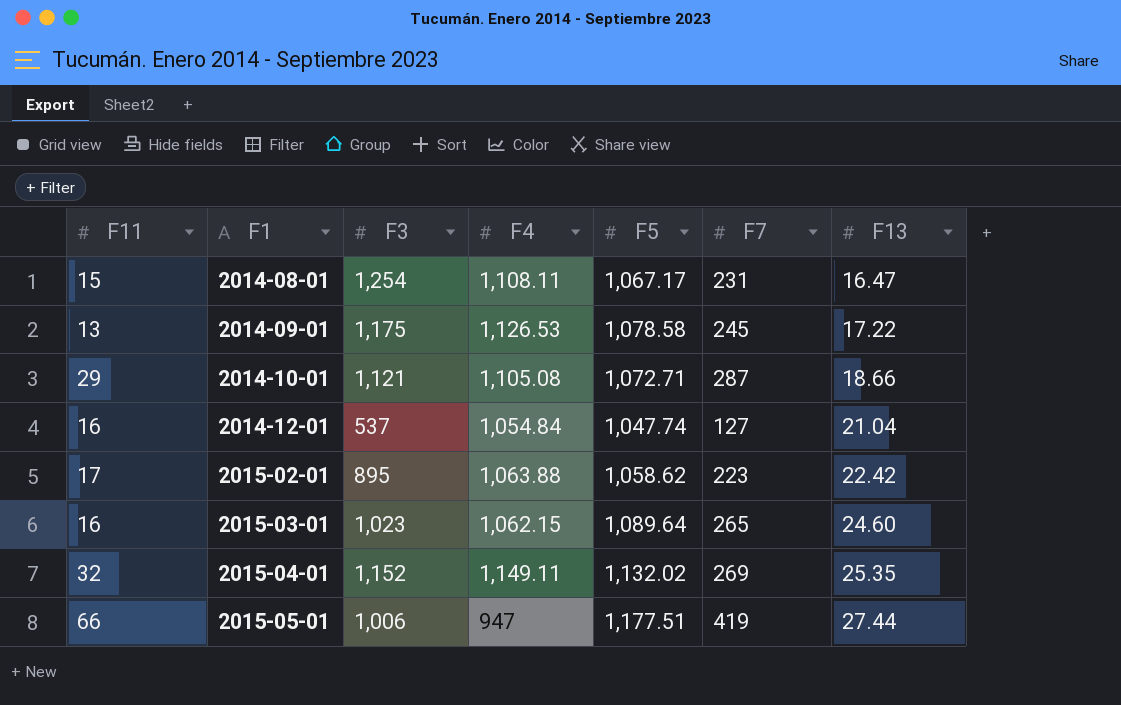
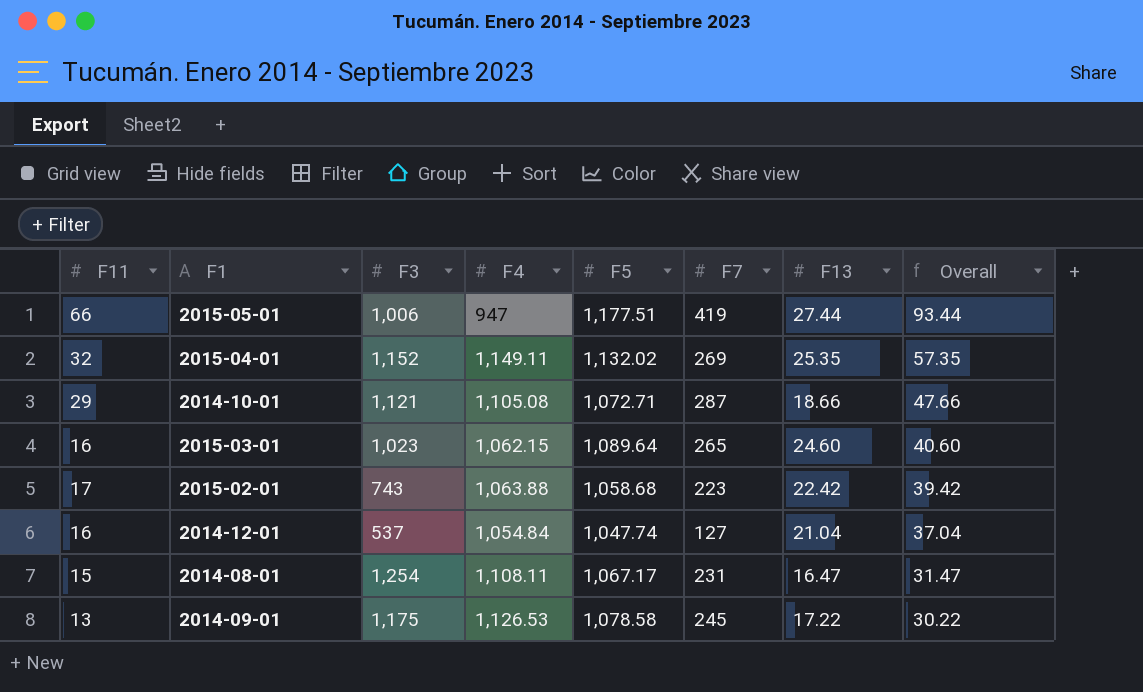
row order: F1 ascending -> Overall descending
column Overall | formula: none -> [F11] + [F13]
2015-02-01 | F3: 895 -> 743
2015-02-01 | F5: 1,058.62 -> 1,058.68

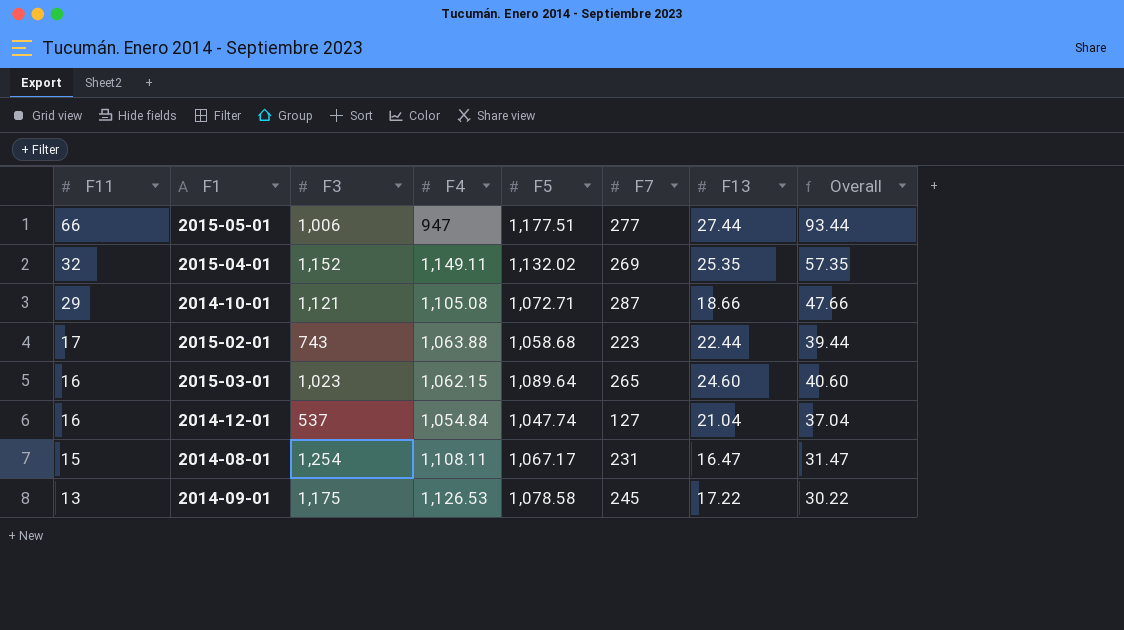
row order: Overall descending -> F11 descending
2015-05-01 | F7: 419 -> 277
2015-02-01 | F13: 22.42 -> 22.44
2015-02-01 | Overall: 39.42 -> 39.44

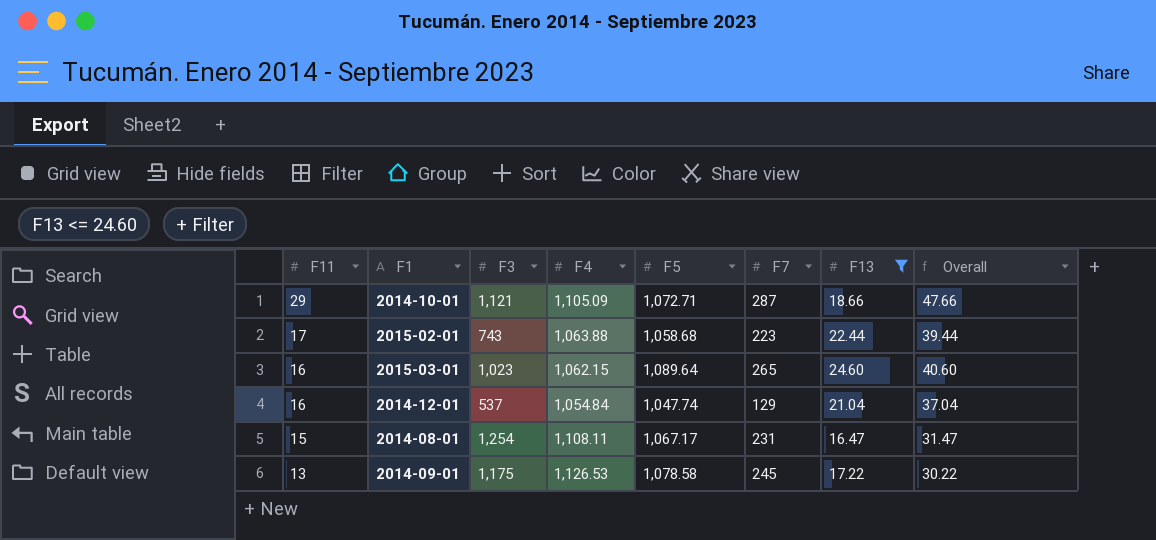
filter: none -> F13 <= 24.60
2014-10-01 | F4: 1,105.08 -> 1,105.09
2014-12-01 | F7: 127 -> 129

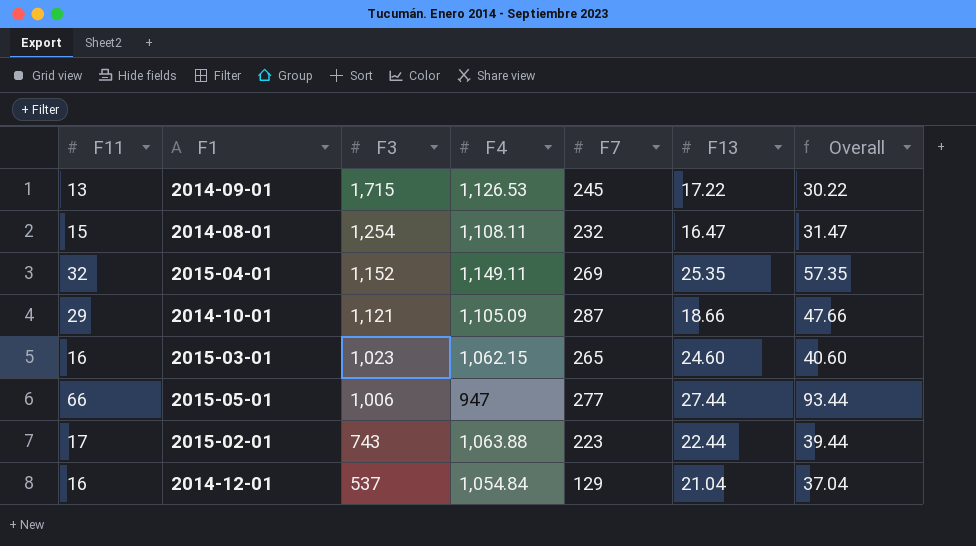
filter: F13 <= 24.60 -> none
row order: F11 descending -> F3 descending
column F5 | position: 5 -> none
2014-09-01 | F3: 1,175 -> 1,715
2014-08-01 | F7: 231 -> 232

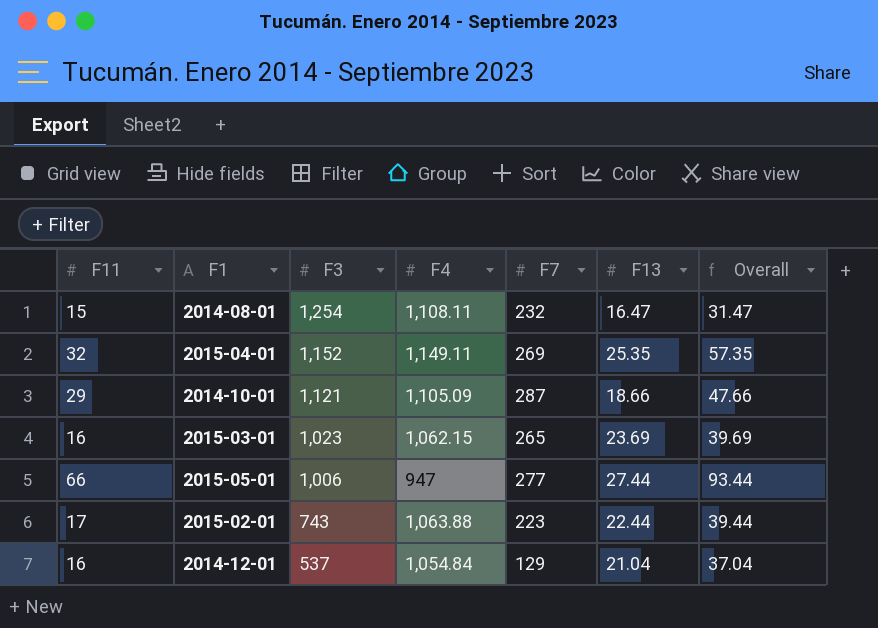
row 2014-09-01: 13 | 1,715 | 1,126.53 | 245 | 17.22 | 30.22 -> none
2015-03-01 | F13: 24.60 -> 23.69
2015-03-01 | Overall: 40.60 -> 39.69

